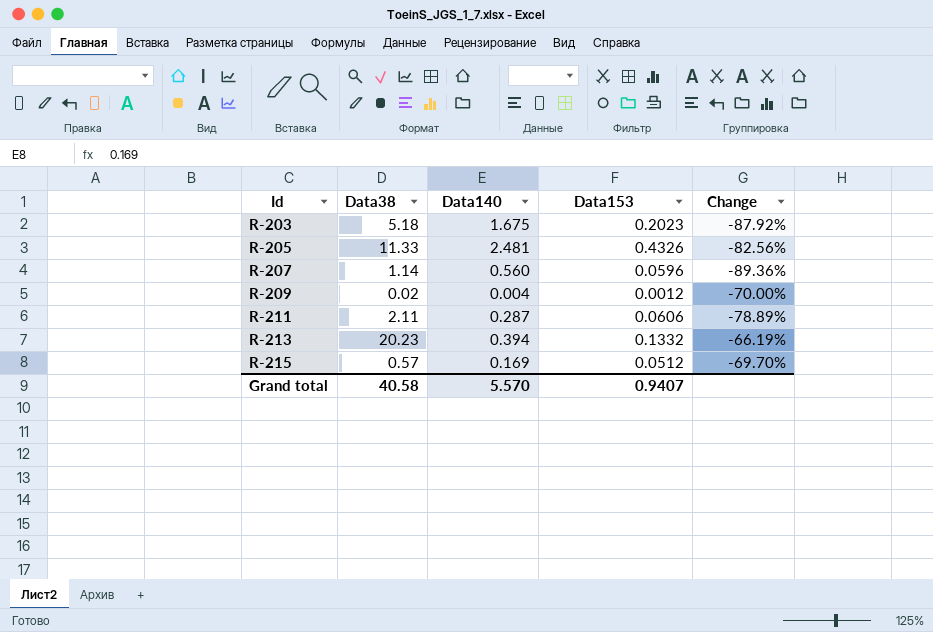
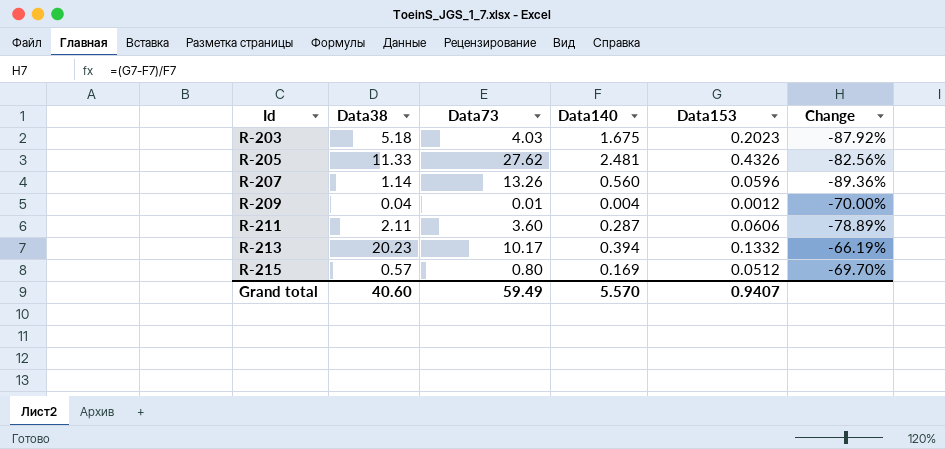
column Data73 | position: none -> 3
R-209 | Data38: 0.02 -> 0.04
Grand total | Data38: 40.58 -> 40.60

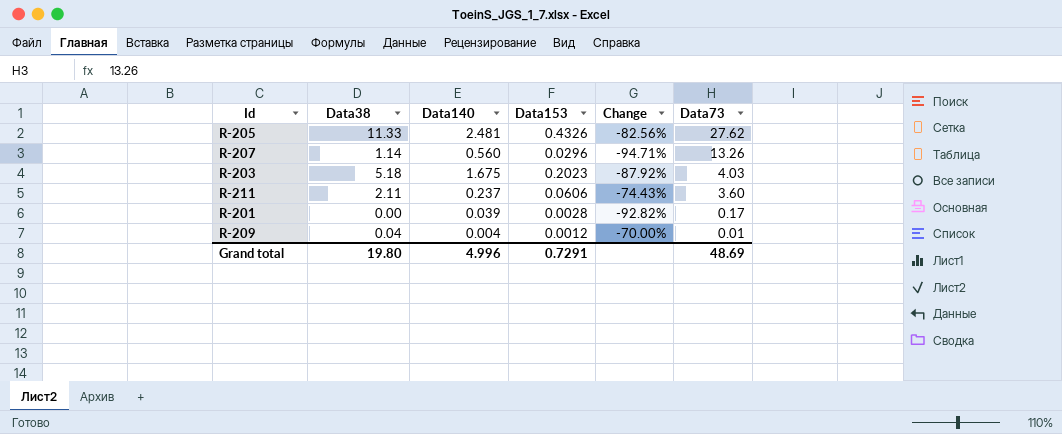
row order: Id ascending -> Data73 descending
column Data73 | position: 3 -> 6
row R-213: 20.23 | 10.17 | 0.394 | 0.1332 | -66.19% -> none
row R-215: 0.57 | 0.80 | 0.169 | 0.0512 | -69.70% -> none
R-207 | Data153: 0.0596 -> 0.0296
R-207 | Change: -89.36% -> -94.71%
R-211 | Data140: 0.287 -> 0.237
R-211 | Change: -78.89% -> -74.43%
row R-201: none -> 0.00 | 0.039 | 0.0028 | -92.82% | 0.17
Grand total | Data38: 40.60 -> 19.80
Grand total | Data140: 5.570 -> 4.996
Grand total | Data153: 0.9407 -> 0.7291
Grand total | Data73: 59.49 -> 48.69

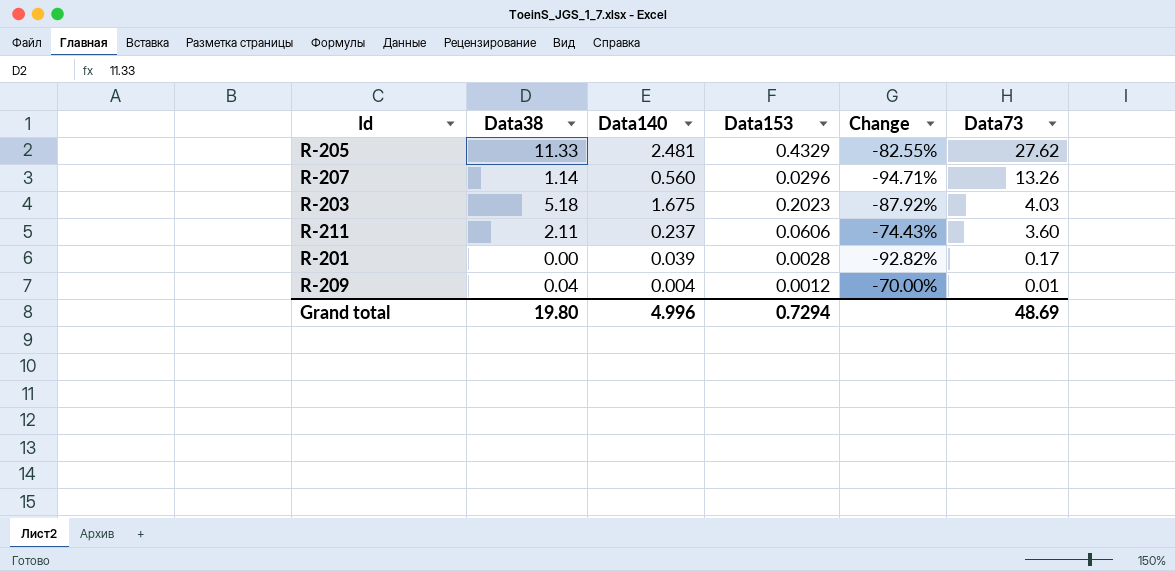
R-205 | Data153: 0.4326 -> 0.4329
R-205 | Change: -82.56% -> -82.55%
Grand total | Data153: 0.7291 -> 0.7294

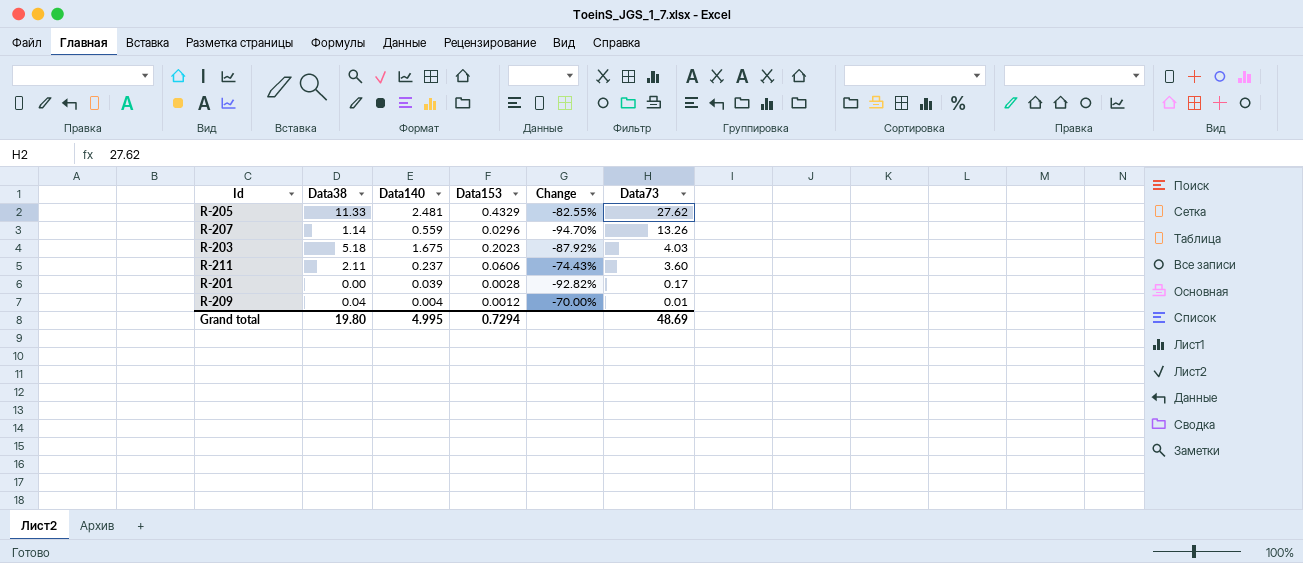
R-207 | Data140: 0.560 -> 0.559
R-207 | Change: -94.71% -> -94.70%
Grand total | Data140: 4.996 -> 4.995

